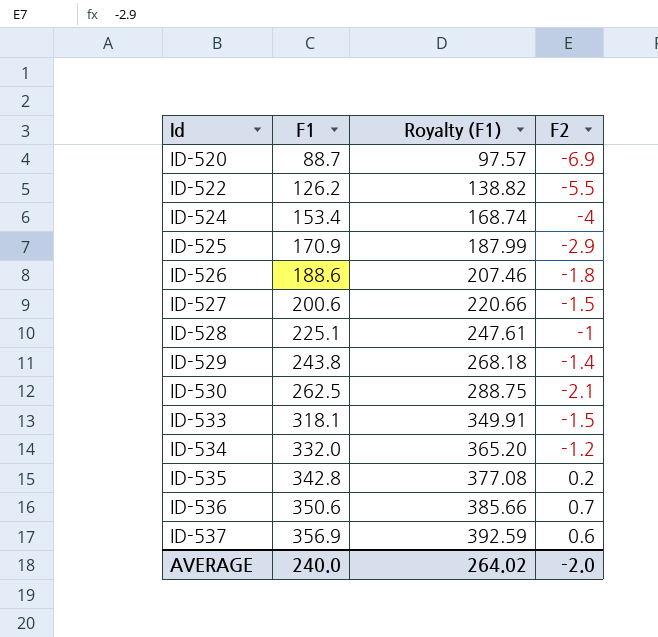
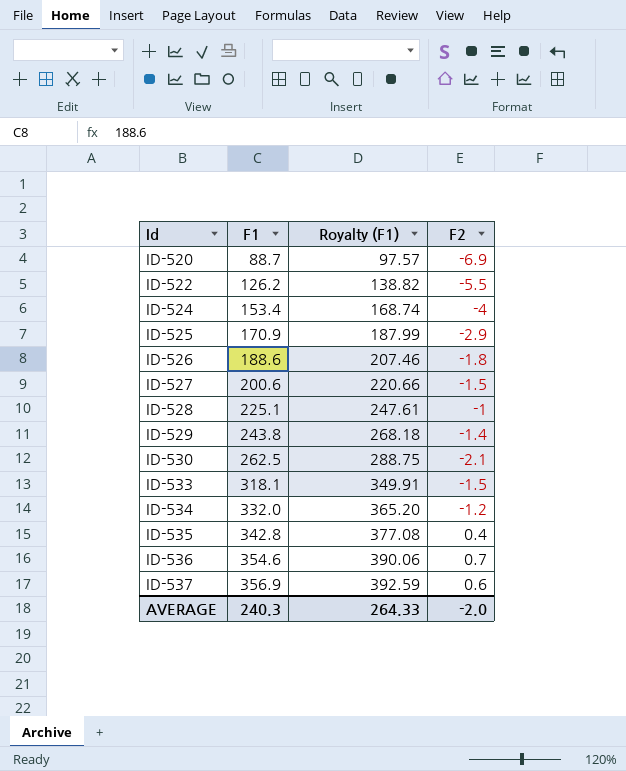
ID-535 | F2: 0.2 -> 0.4
ID-536 | F1: 350.6 -> 354.6
ID-536 | Royalty (F1): 385.66 -> 390.06
AVERAGE | F1: 240.0 -> 240.3
AVERAGE | Royalty (F1): 264.02 -> 264.33

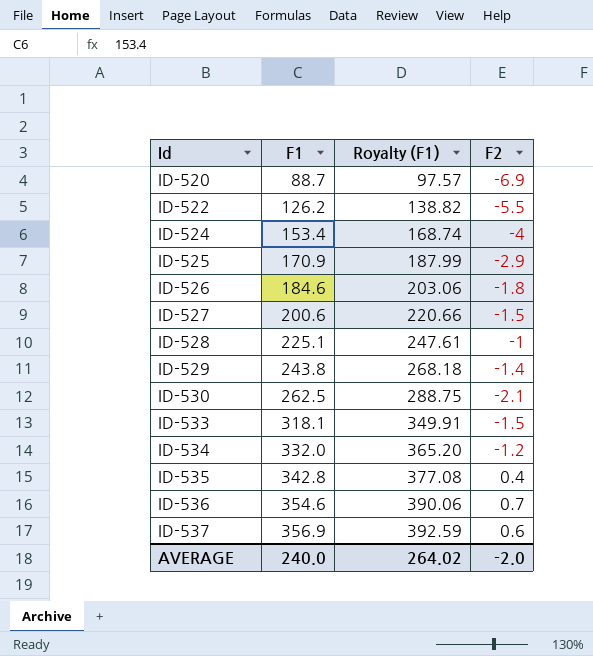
ID-526 | F1: 188.6 -> 184.6
ID-526 | Royalty (F1): 207.46 -> 203.06
AVERAGE | F1: 240.3 -> 240.0
AVERAGE | Royalty (F1): 264.33 -> 264.02

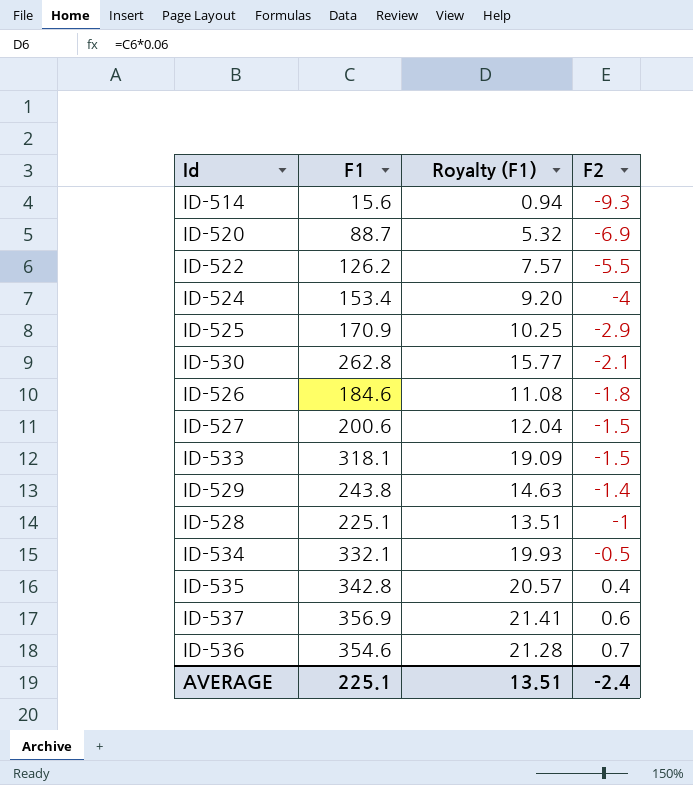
row order: Id ascending -> F2 ascending
column Royalty (F1) | formula: [F1] * 1.1 -> [F1] * 0.06
row ID-514: none -> 15.6 | 0.94 | -9.3
ID-530 | F1: 262.5 -> 262.8
ID-534 | F1: 332.0 -> 332.1
ID-534 | F2: -1.2 -> -0.5
AVERAGE | F1: 240.0 -> 225.1
AVERAGE | Royalty (F1): 264.02 -> 13.51
AVERAGE | F2: -2.0 -> -2.4

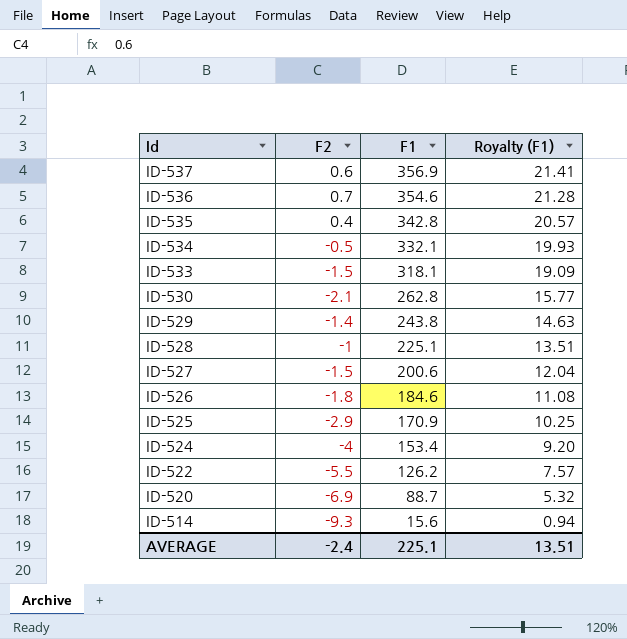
row order: F2 ascending -> Id descending
column F2 | position: 4 -> 2

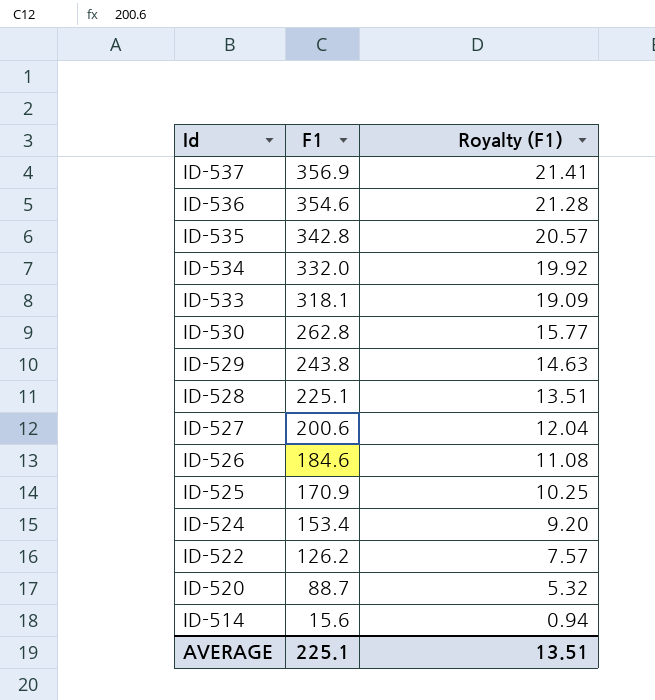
column F2 | position: 2 -> none
ID-534 | F1: 332.1 -> 332.0
ID-534 | Royalty (F1): 19.93 -> 19.92

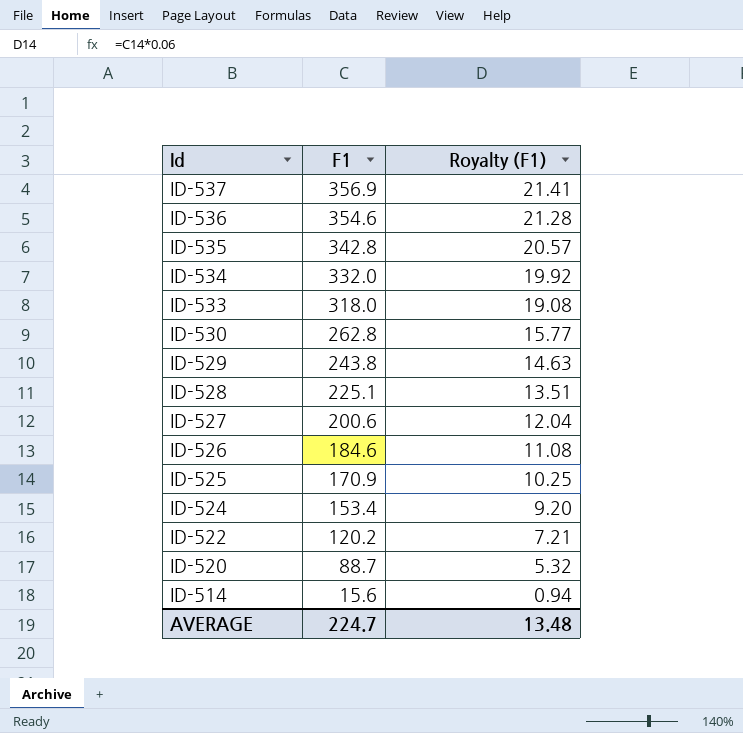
ID-533 | F1: 318.1 -> 318.0
ID-533 | Royalty (F1): 19.09 -> 19.08
ID-522 | F1: 126.2 -> 120.2
ID-522 | Royalty (F1): 7.57 -> 7.21
AVERAGE | F1: 225.1 -> 224.7
AVERAGE | Royalty (F1): 13.51 -> 13.48

